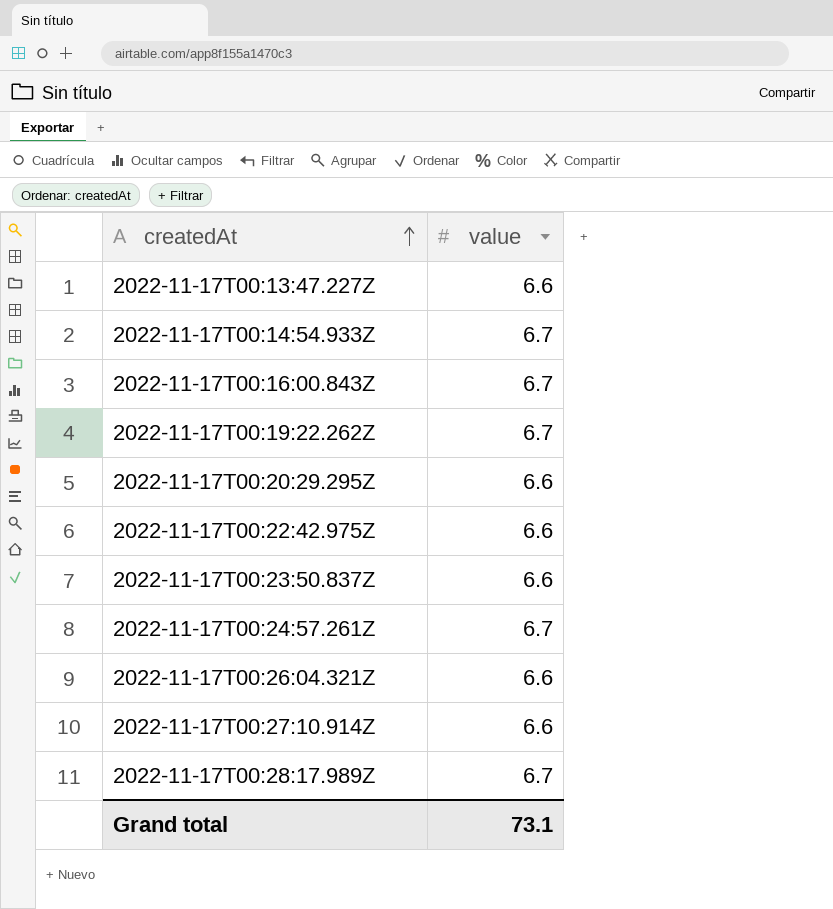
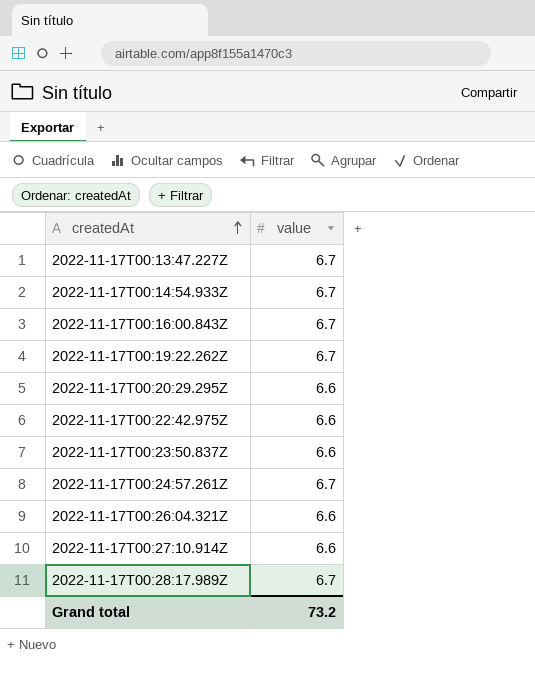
2022-11-17T00:13:47.227Z | value: 6.6 -> 6.7
Grand total | value: 73.1 -> 73.2

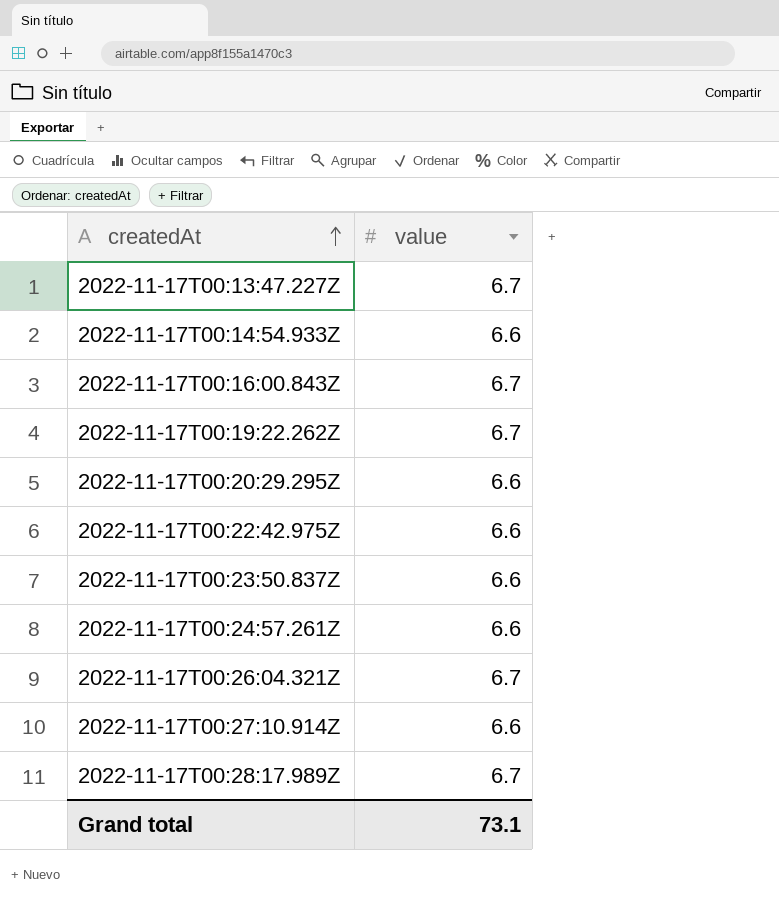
2022-11-17T00:14:54.933Z | value: 6.7 -> 6.6
2022-11-17T00:24:57.261Z | value: 6.7 -> 6.6
2022-11-17T00:26:04.321Z | value: 6.6 -> 6.7
Grand total | value: 73.2 -> 73.1

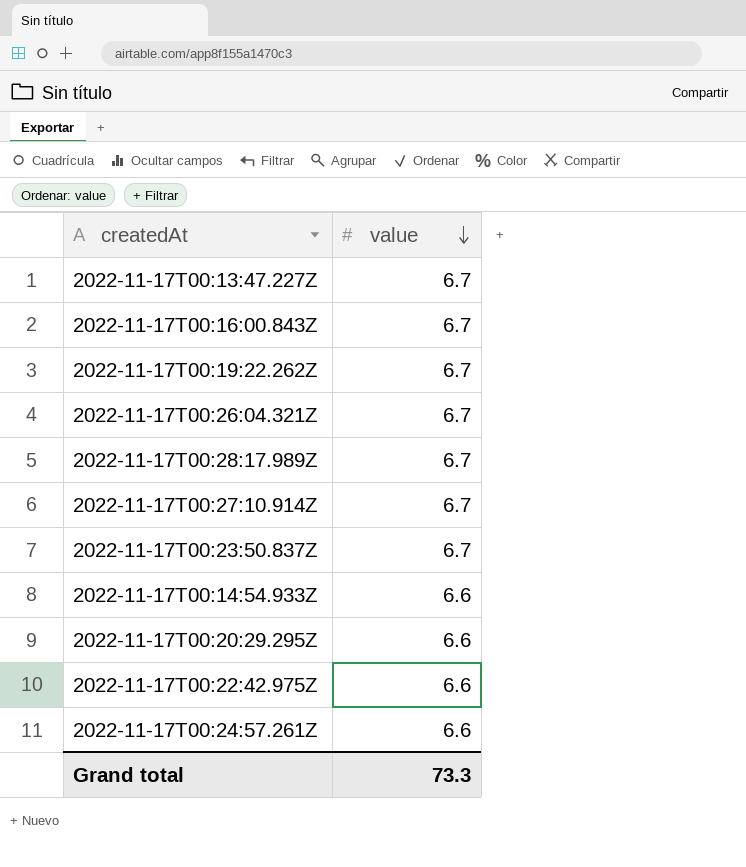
row order: createdAt ascending -> value descending
2022-11-17T00:27:10.914Z | value: 6.6 -> 6.7
2022-11-17T00:23:50.837Z | value: 6.6 -> 6.7
Grand total | value: 73.1 -> 73.3

